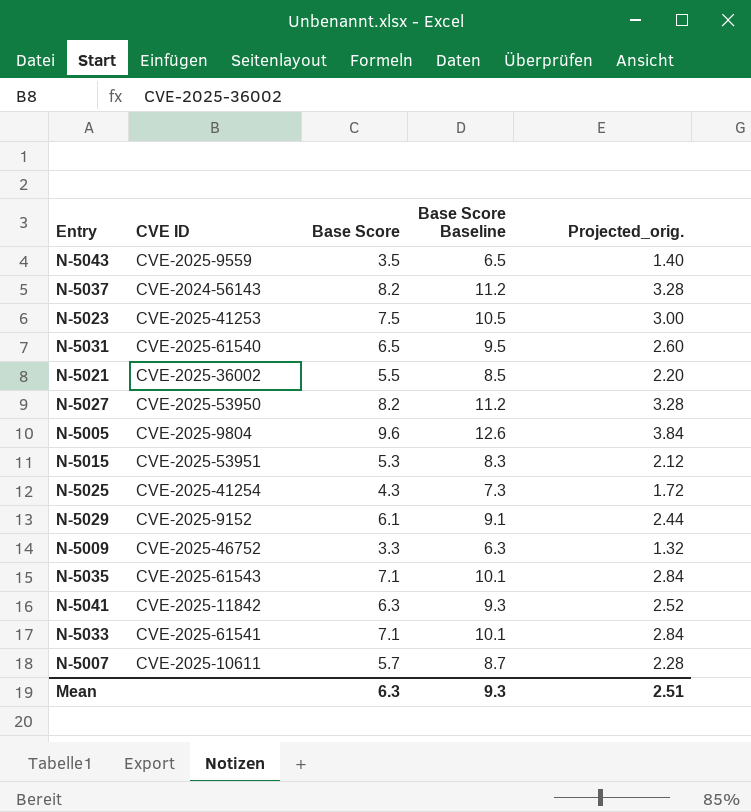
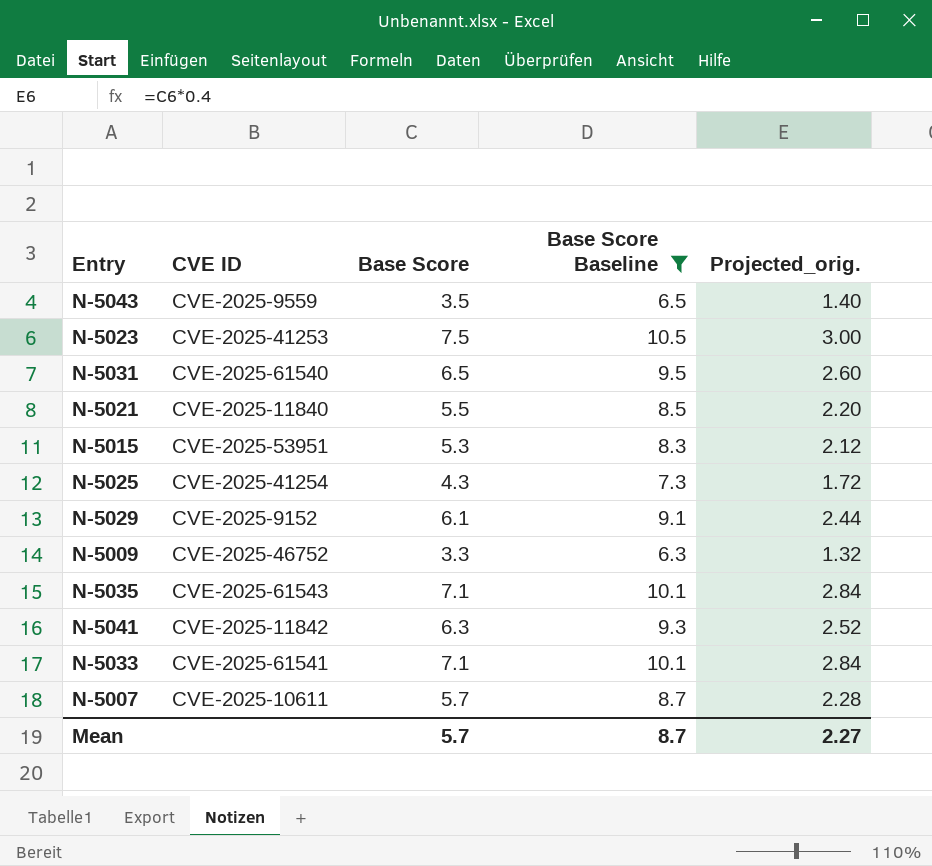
filter: none -> Base Score Baseline <= 10.5
N-5021 | CVE ID: CVE-2025-36002 -> CVE-2025-11840
Mean | Base Score: 6.3 -> 5.7
Mean | Base Score Baseline: 9.3 -> 8.7
Mean | Projected_orig.: 2.51 -> 2.27

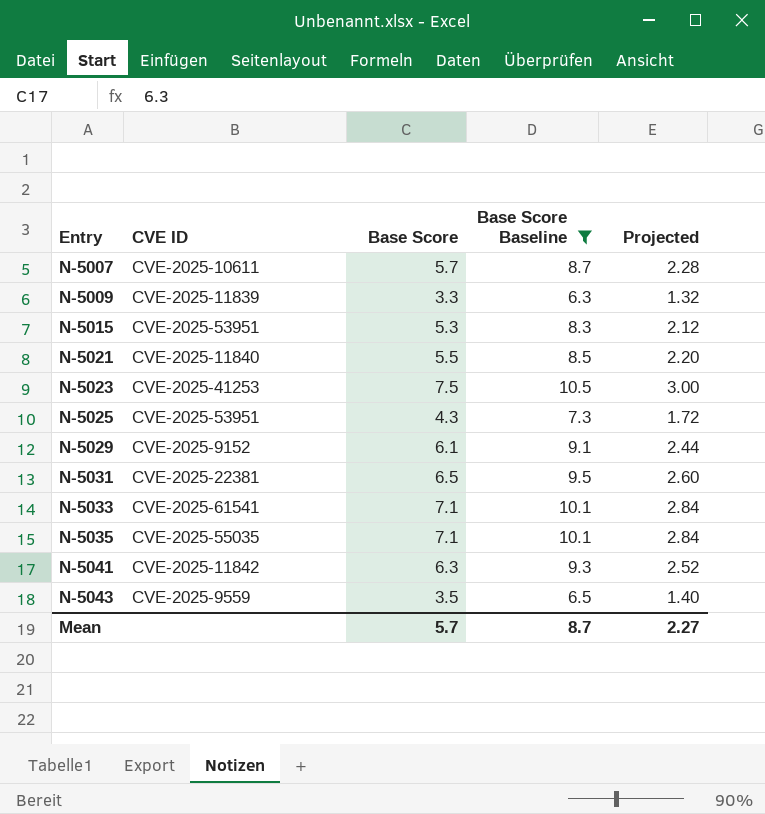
row order: none -> Entry ascending
column name: Projected_orig. -> Projected
N-5009 | CVE ID: CVE-2025-46752 -> CVE-2025-11839
N-5025 | CVE ID: CVE-2025-41254 -> CVE-2025-53951
N-5031 | CVE ID: CVE-2025-61540 -> CVE-2025-22381
N-5035 | CVE ID: CVE-2025-61543 -> CVE-2025-55035

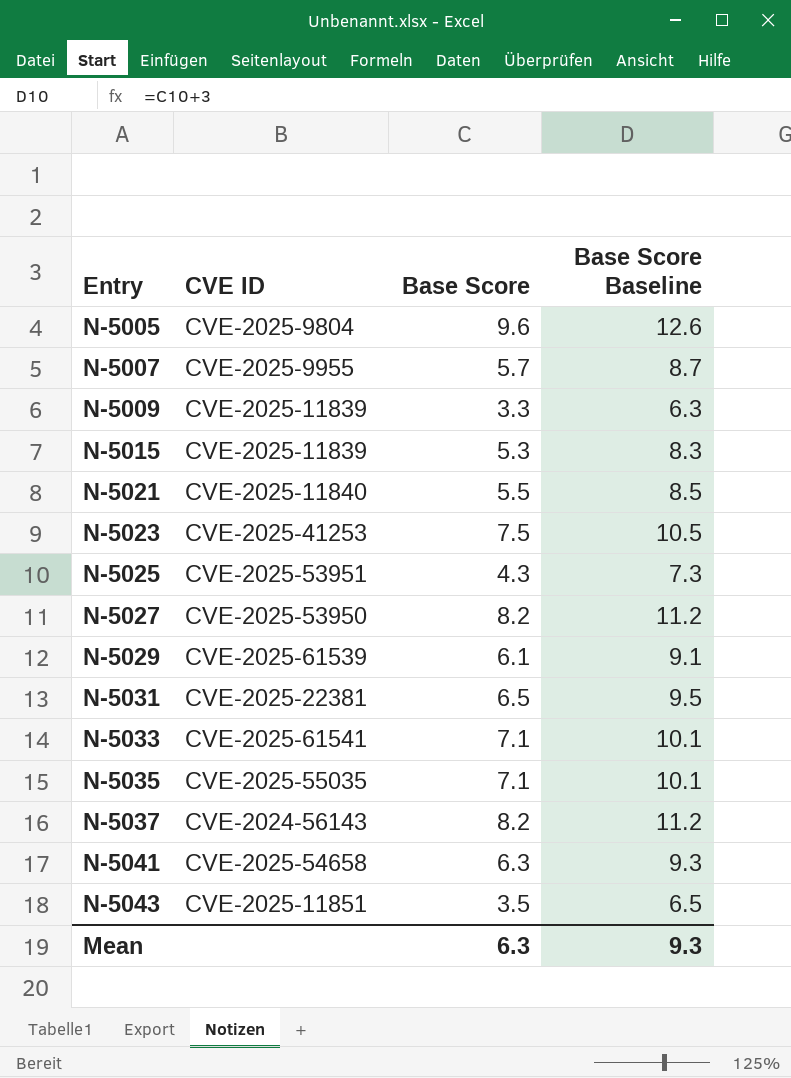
filter: Base Score Baseline <= 10.5 -> none
column Projected | formula: [Base Score] * 0.4 -> none
N-5007 | CVE ID: CVE-2025-10611 -> CVE-2025-9955
N-5015 | CVE ID: CVE-2025-53951 -> CVE-2025-11839
N-5029 | CVE ID: CVE-2025-9152 -> CVE-2025-61539
N-5041 | CVE ID: CVE-2025-11842 -> CVE-2025-54658
N-5043 | CVE ID: CVE-2025-9559 -> CVE-2025-11851
Mean | Base Score: 5.7 -> 6.3
Mean | Base Score Baseline: 8.7 -> 9.3

